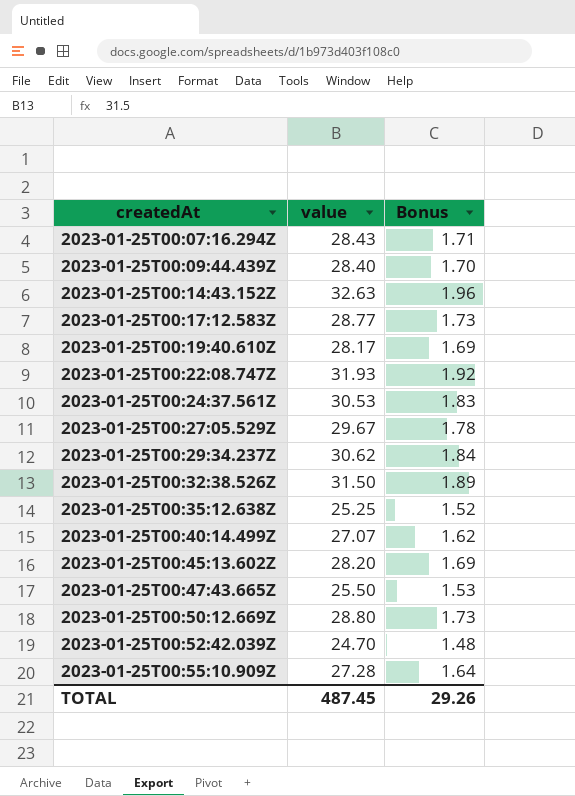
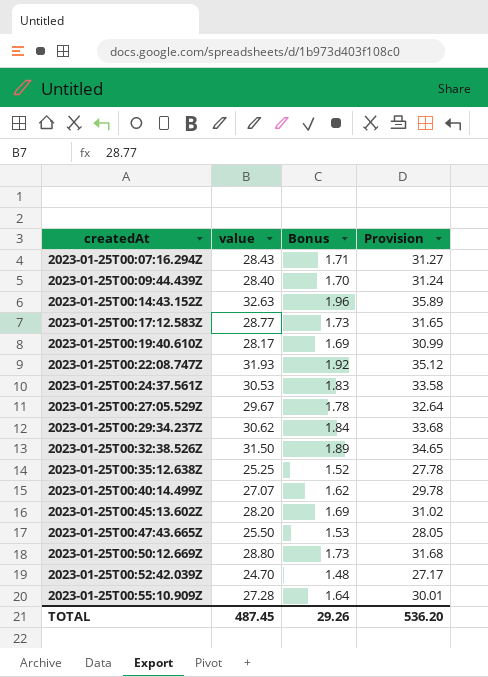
column Provision | formula: none -> [value] * 1.1

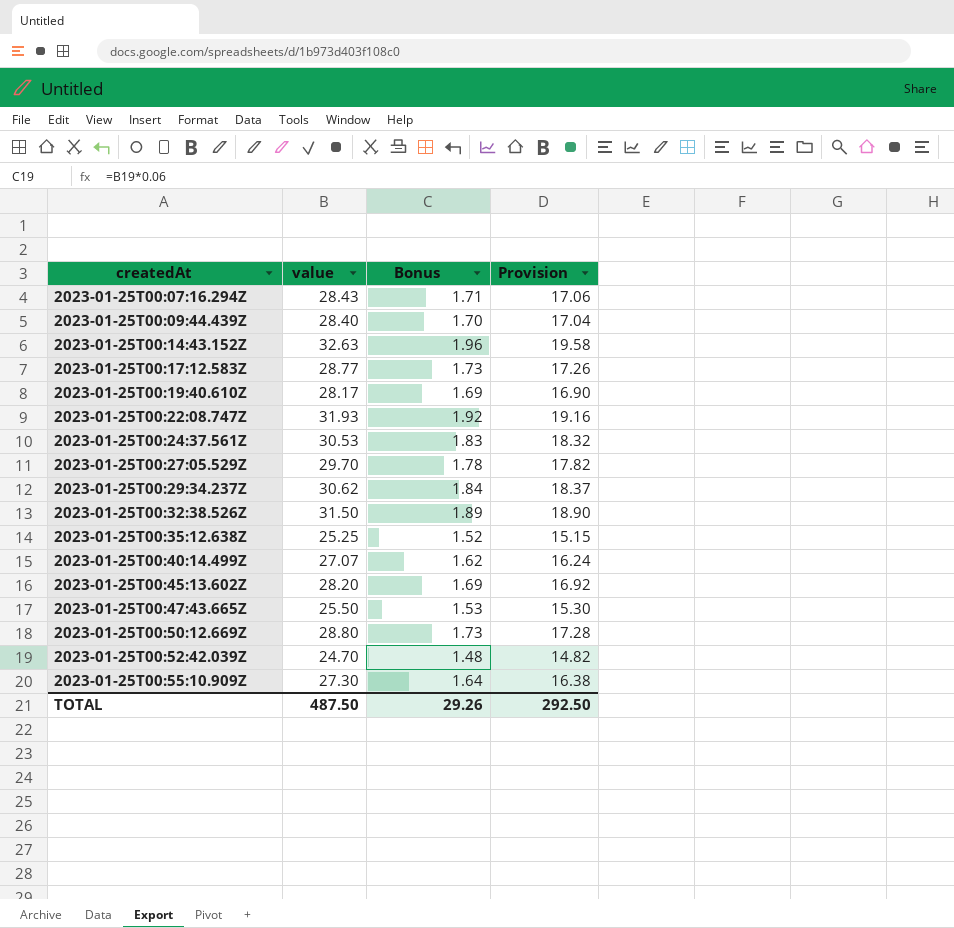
column Provision | formula: [value] * 1.1 -> [value] * 0.6
2023-01-25T00:27:05.529Z | value: 29.67 -> 29.70
2023-01-25T00:55:10.909Z | value: 27.28 -> 27.30
TOTAL | value: 487.45 -> 487.50
TOTAL | Provision: 536.20 -> 292.50

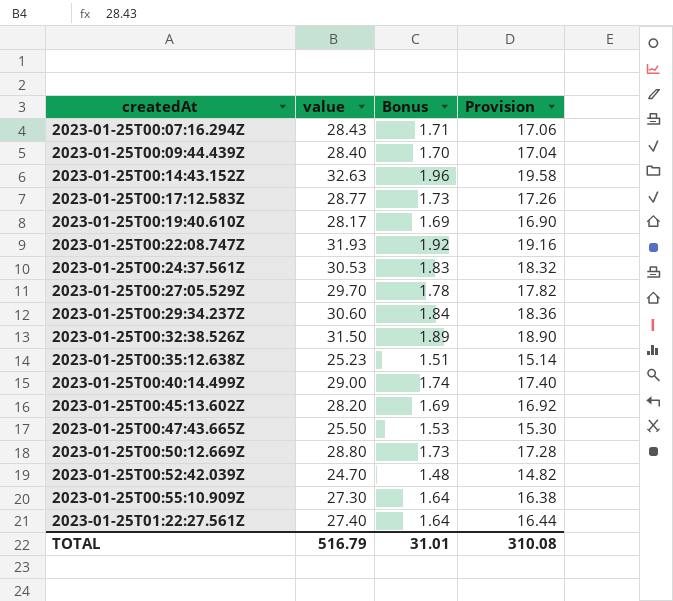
2023-01-25T00:29:34.237Z | value: 30.62 -> 30.60
2023-01-25T00:29:34.237Z | Provision: 18.37 -> 18.36
2023-01-25T00:35:12.638Z | value: 25.25 -> 25.23
2023-01-25T00:35:12.638Z | Bonus: 1.52 -> 1.51
2023-01-25T00:35:12.638Z | Provision: 15.15 -> 15.14
2023-01-25T00:40:14.499Z | value: 27.07 -> 29.00
2023-01-25T00:40:14.499Z | Bonus: 1.62 -> 1.74
2023-01-25T00:40:14.499Z | Provision: 16.24 -> 17.40
row 2023-01-25T01:22:27.561Z: none -> 27.40 | 1.64 | 16.44
TOTAL | value: 487.50 -> 516.79
TOTAL | Bonus: 29.26 -> 31.01
TOTAL | Provision: 292.50 -> 310.08

